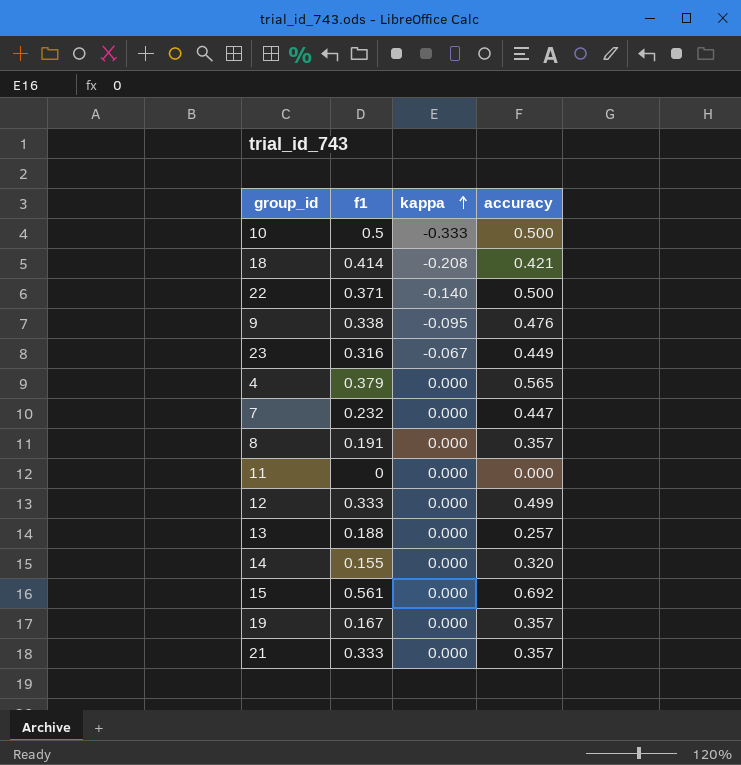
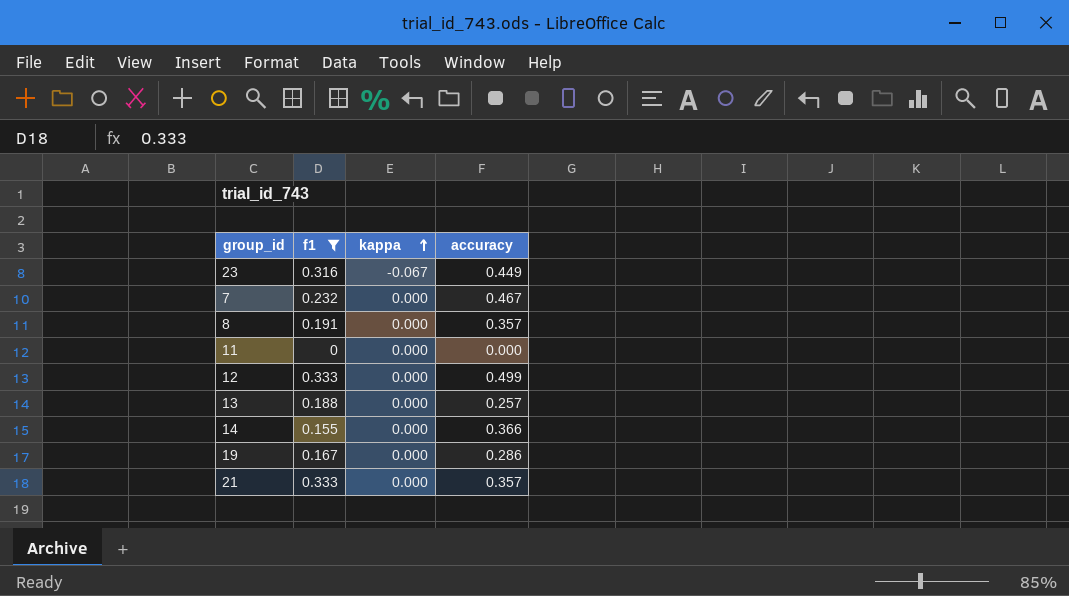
filter: none -> f1 <= 0.333
7 | accuracy: 0.447 -> 0.467
14 | accuracy: 0.320 -> 0.366
19 | accuracy: 0.357 -> 0.286

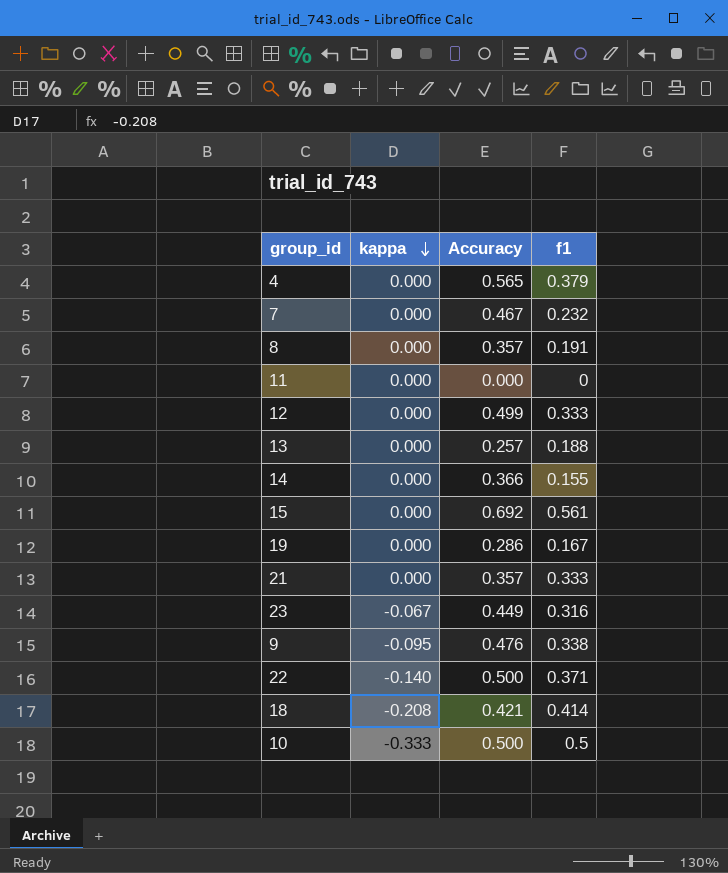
filter: f1 <= 0.333 -> none
row order: kappa ascending -> kappa descending
column name: accuracy -> Accuracy
column f1 | position: 2 -> 4

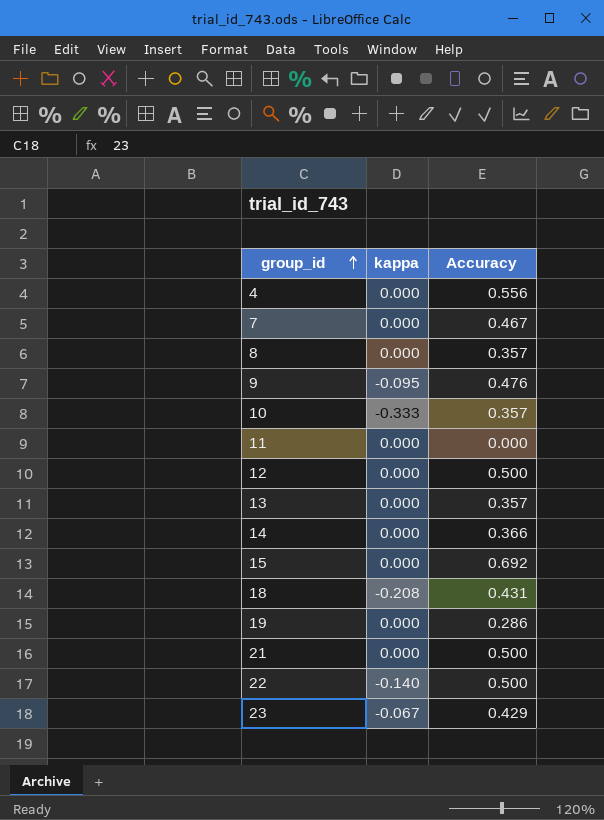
row order: kappa descending -> group_id ascending
column f1 | position: 4 -> none
4 | Accuracy: 0.565 -> 0.556
10 | Accuracy: 0.500 -> 0.357
12 | Accuracy: 0.499 -> 0.500
13 | Accuracy: 0.257 -> 0.357
18 | Accuracy: 0.421 -> 0.431
21 | Accuracy: 0.357 -> 0.500
23 | Accuracy: 0.449 -> 0.429

